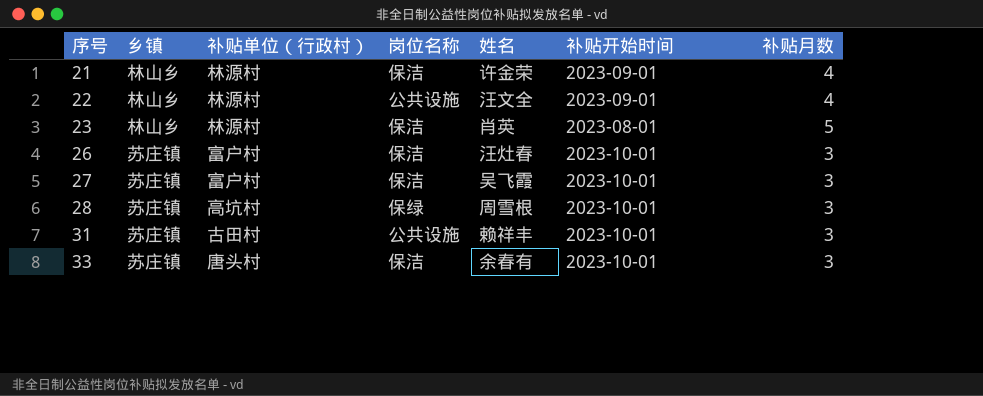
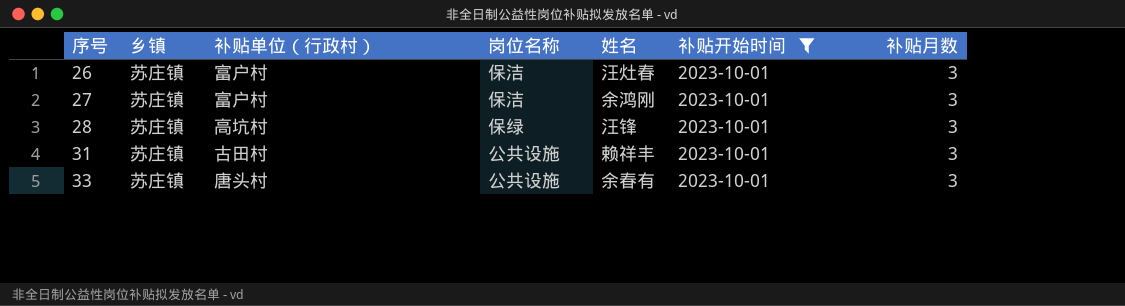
filter: none -> 补贴开始时间 = 2023-10-01
27 | 姓名: 吴飞霞 -> 余鸿刚
28 | 姓名: 周雪根 -> 汪锋
33 | 岗位名称: 保洁 -> 公共设施

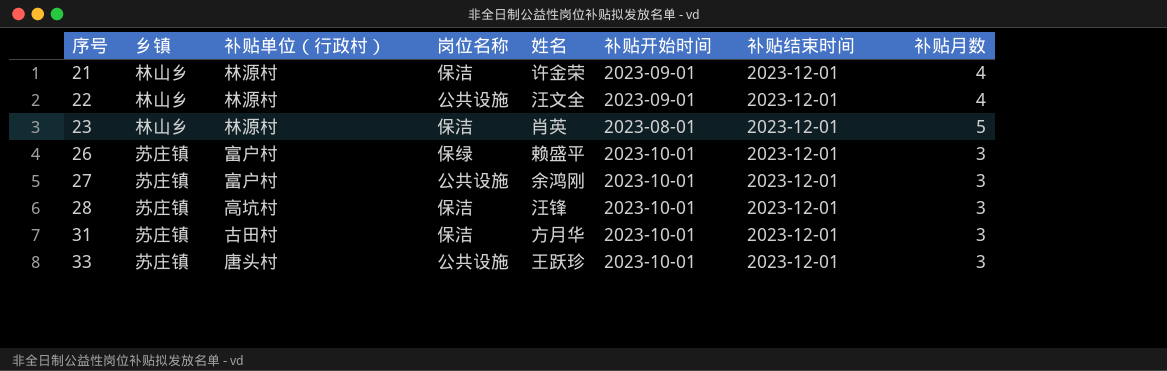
filter: 补贴开始时间 = 2023-10-01 -> none
column 补贴结束时间 | position: none -> 7
26 | 岗位名称: 保洁 -> 保绿
26 | 姓名: 汪灶春 -> 赖盛平
27 | 岗位名称: 保洁 -> 公共设施
28 | 岗位名称: 保绿 -> 保洁
31 | 岗位名称: 公共设施 -> 保洁
31 | 姓名: 赖祥丰 -> 方月华
33 | 姓名: 余春有 -> 王跃珍

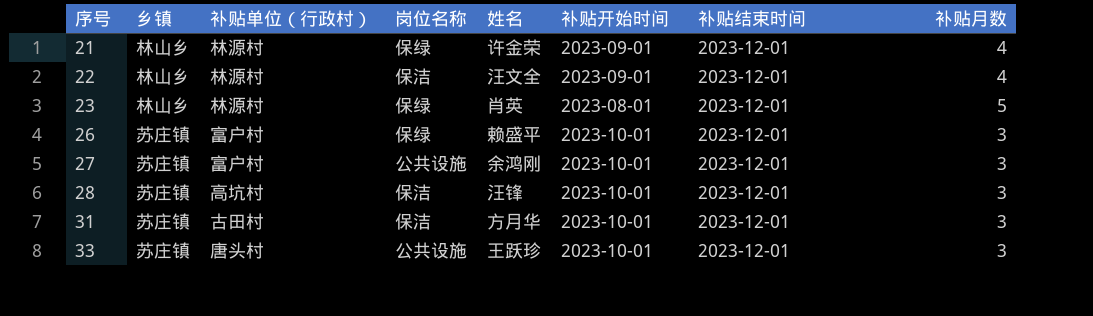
21 | 岗位名称: 保洁 -> 保绿
22 | 岗位名称: 公共设施 -> 保洁
23 | 岗位名称: 保洁 -> 保绿

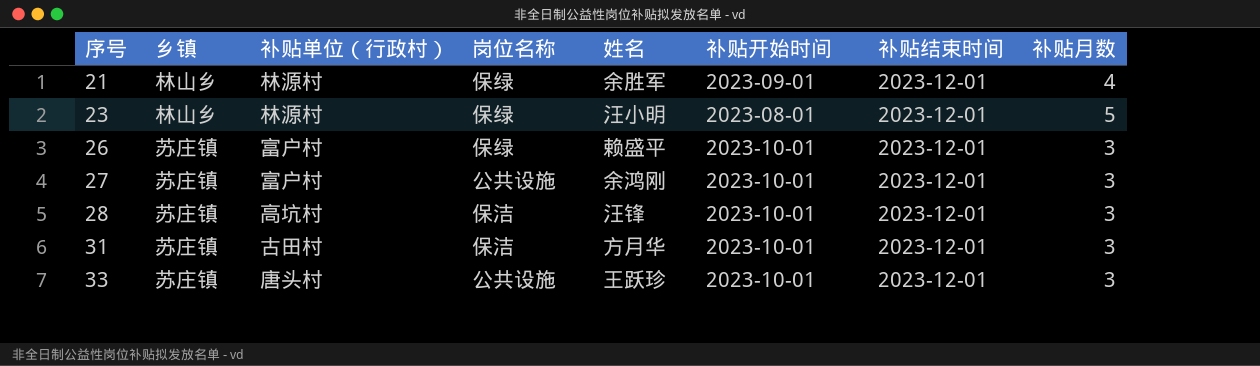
row 22: 林山乡 | 林源村 | 保洁 | 汪文全 | 2023-09-01 | 2023-12-01 | 4 -> none
21 | 姓名: 许金荣 -> 余胜军
23 | 姓名: 肖英 -> 汪小明

